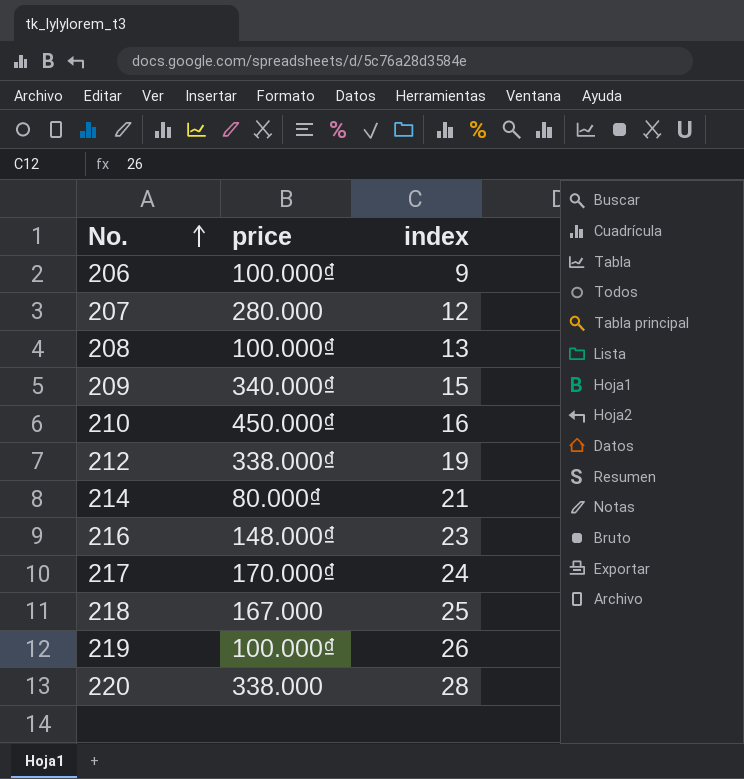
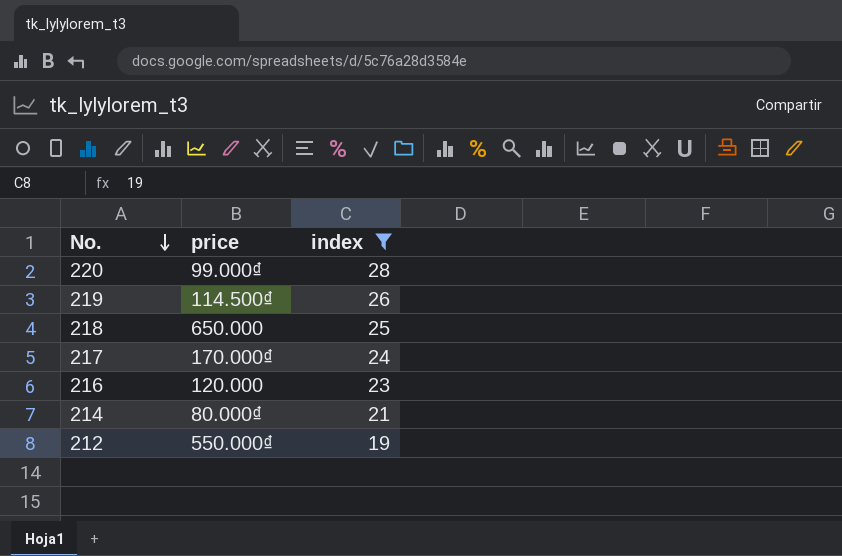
filter: none -> index >= 19
row order: No. ascending -> No. descending
220 | price: 338.000 -> 99.000₫
219 | price: 100.000₫ -> 114.500₫
218 | price: 167.000 -> 650.000
216 | price: 148.000₫ -> 120.000
212 | price: 338.000₫ -> 550.000₫

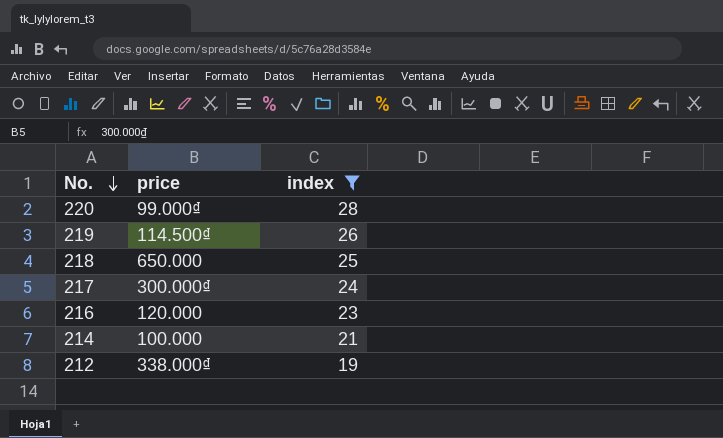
217 | price: 170.000₫ -> 300.000₫
214 | price: 80.000₫ -> 100.000
212 | price: 550.000₫ -> 338.000₫

